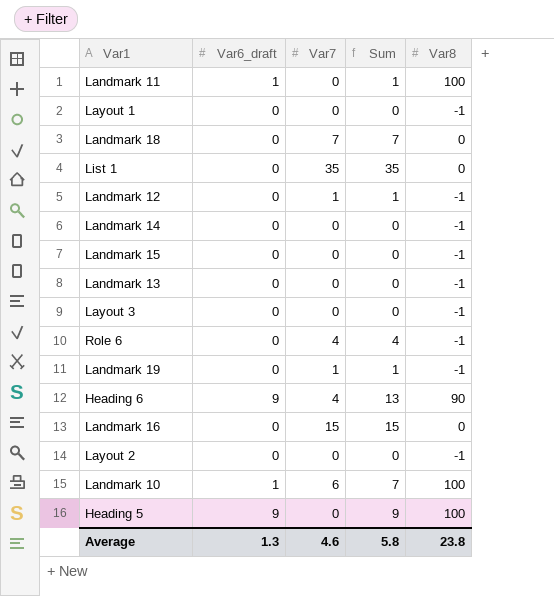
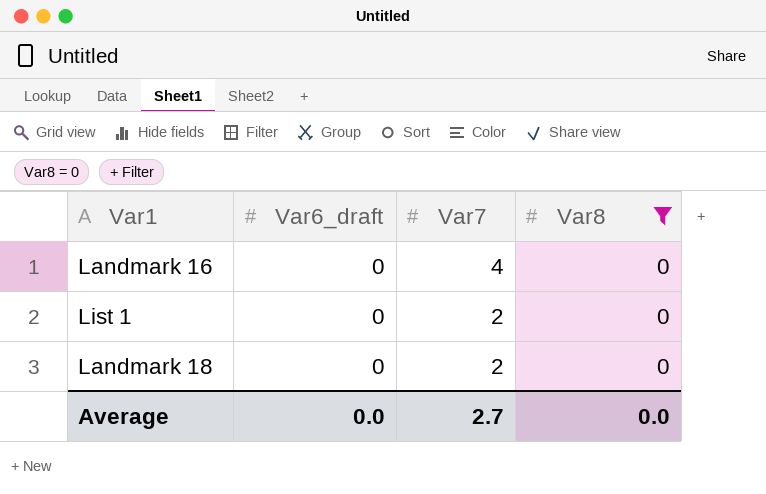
filter: none -> Var8 = 0
row order: none -> Var7 descending
column Sum | formula: [Var6_draft] + [Var7] -> none
Landmark 16 | Var7: 15 -> 4
List 1 | Var7: 35 -> 2
Landmark 18 | Var7: 7 -> 2
Average | Var6_draft: 1.3 -> 0.0
Average | Var7: 4.6 -> 2.7
Average | Var8: 23.8 -> 0.0

